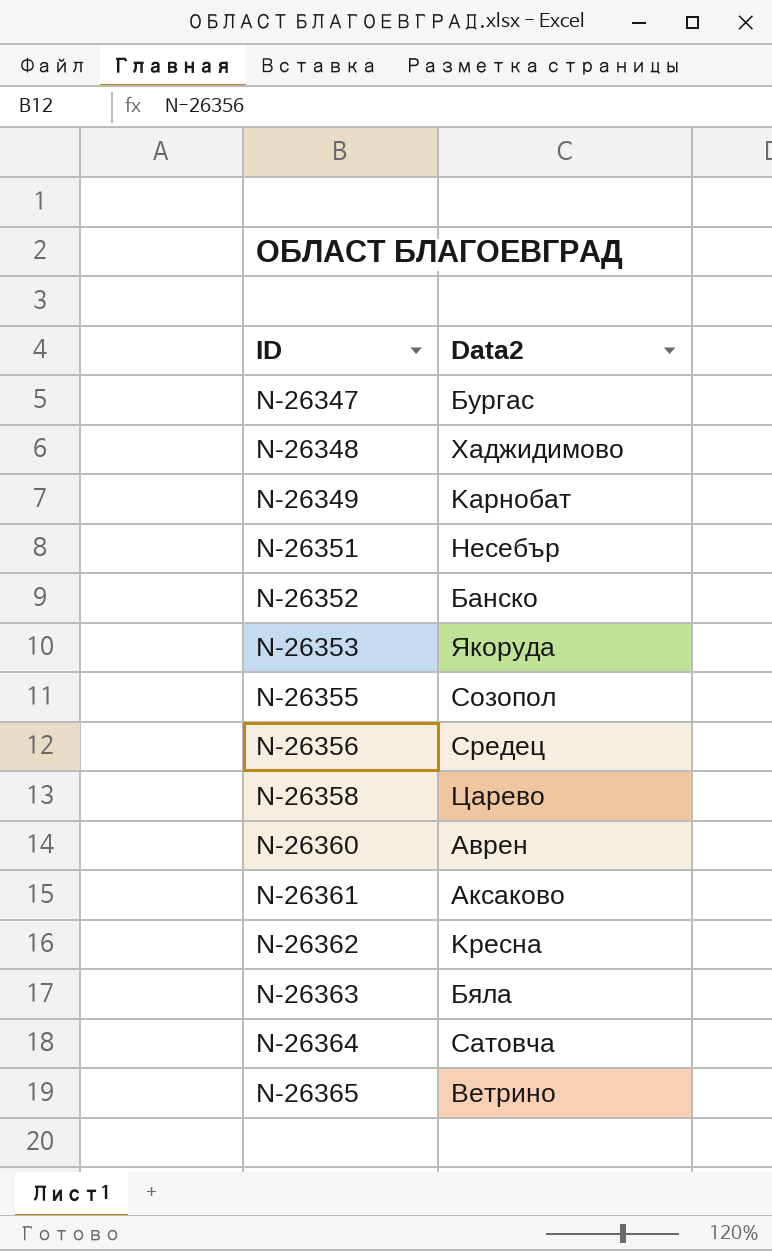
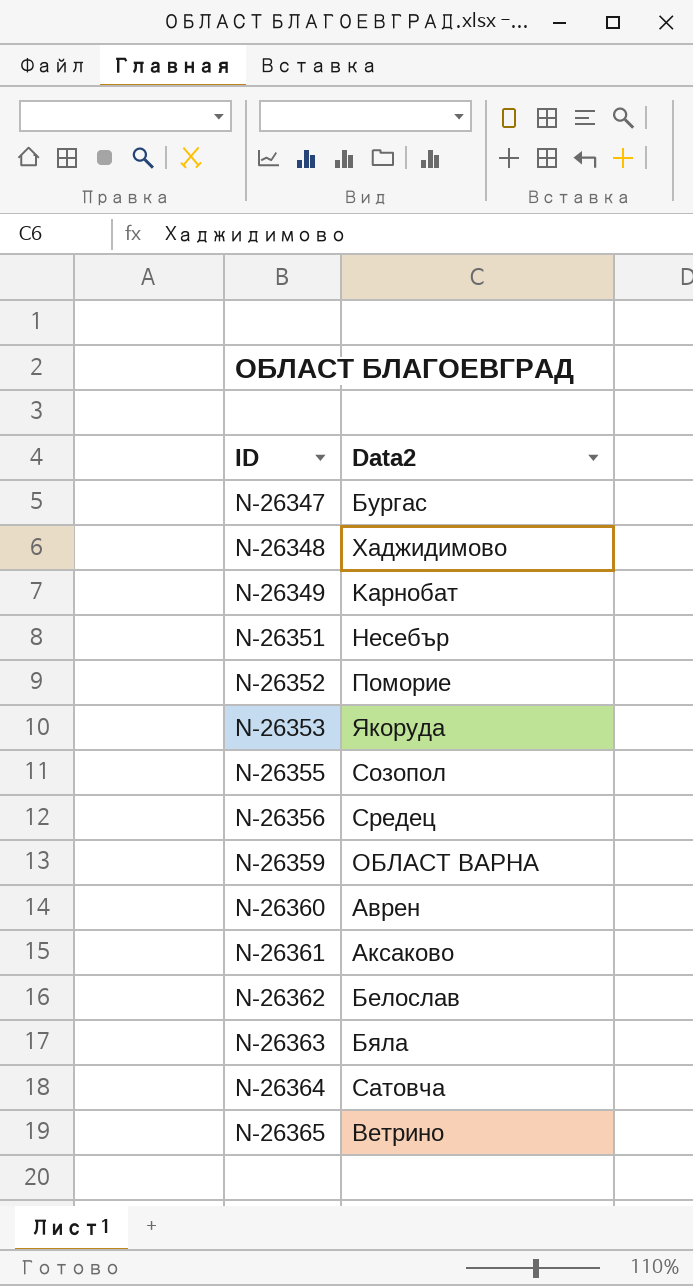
row N-26358: Царево -> none
N-26352 | Data2: Банско -> Поморие
row N-26359: none -> ОБЛАСТ ВАРНА
N-26362 | Data2: Kресна -> Белослав

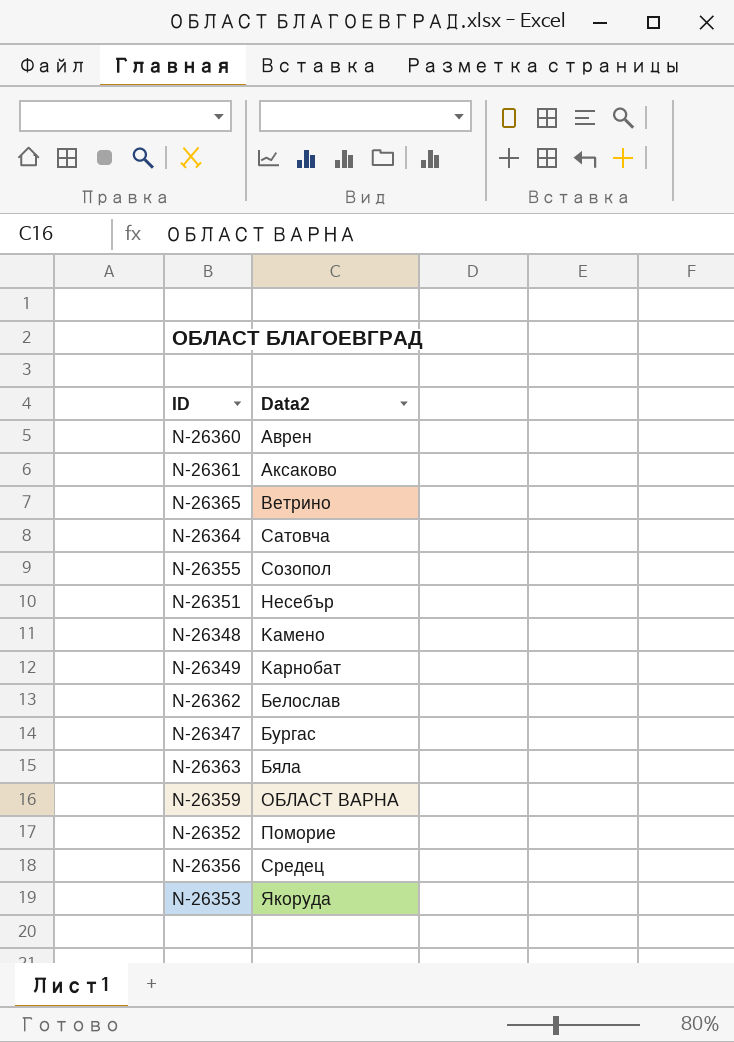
row order: ID ascending -> Data2 ascending
N-26348 | Data2: Xаджидимово -> Kамено

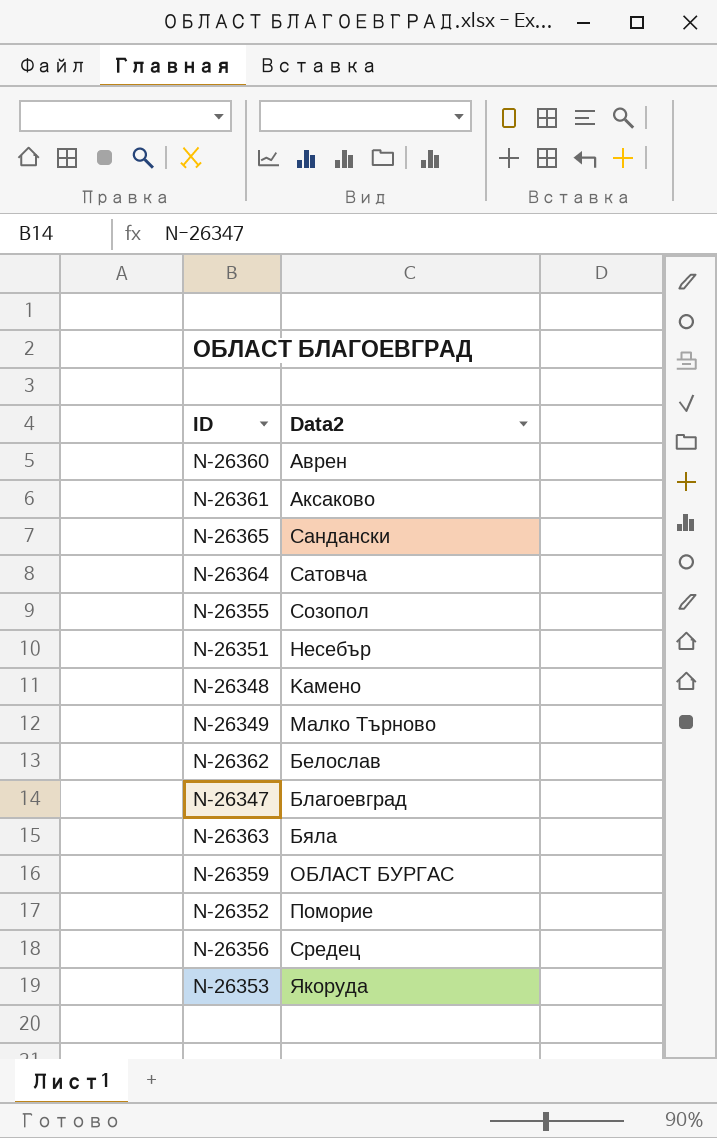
N-26365 | Data2: Bетрино -> Cандански
N-26349 | Data2: Kарнобат -> Mалко Tърново
N-26347 | Data2: Бургас -> Благоевград
N-26359 | Data2: ОБЛАСТ ВАРНА -> ОБЛАСТ БУРГАС

